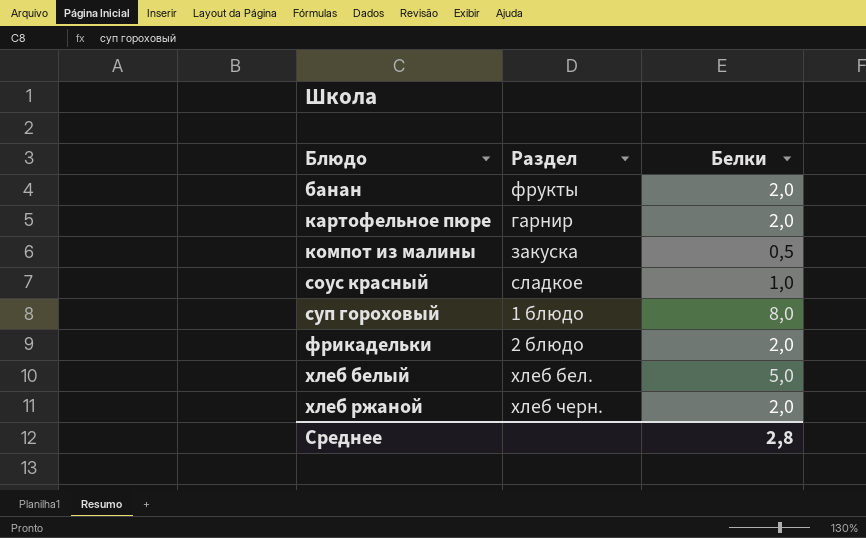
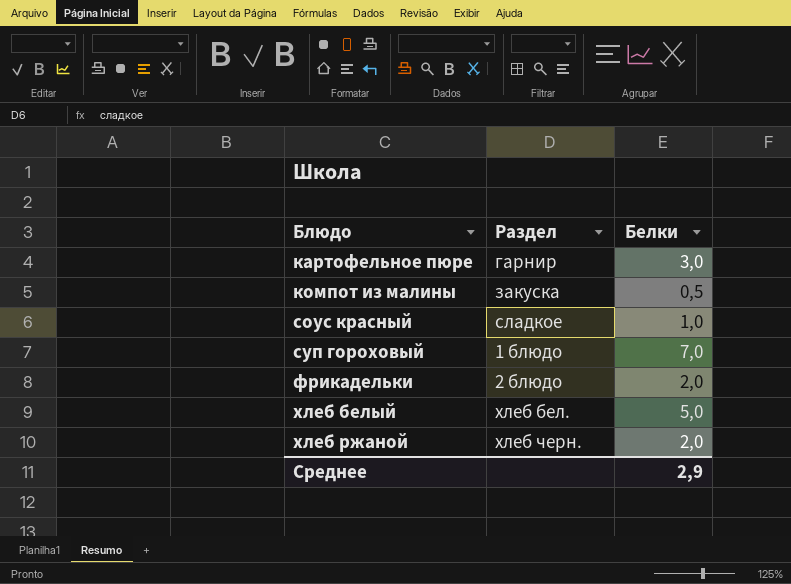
row банан: фрукты | 2,0 -> none
картофельное пюре | Белки: 2,0 -> 3,0
суп гороховый | Белки: 8,0 -> 7,0
Среднее | Белки: 2,8 -> 2,9

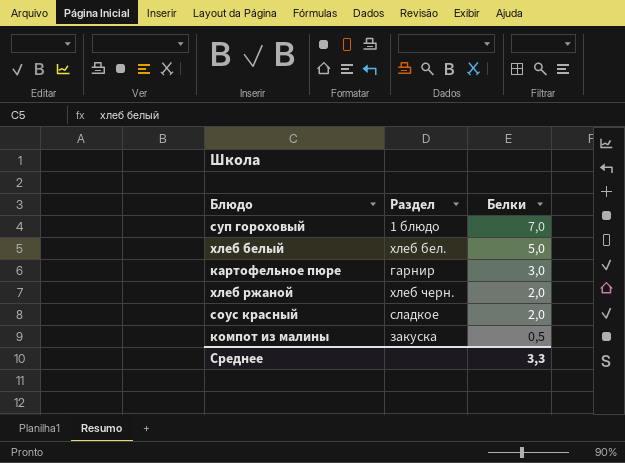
row order: Блюдо ascending -> Белки descending
row фрикадельки: 2 блюдо | 2,0 -> none
соус красный | Белки: 1,0 -> 2,0
Среднее | Белки: 2,9 -> 3,3

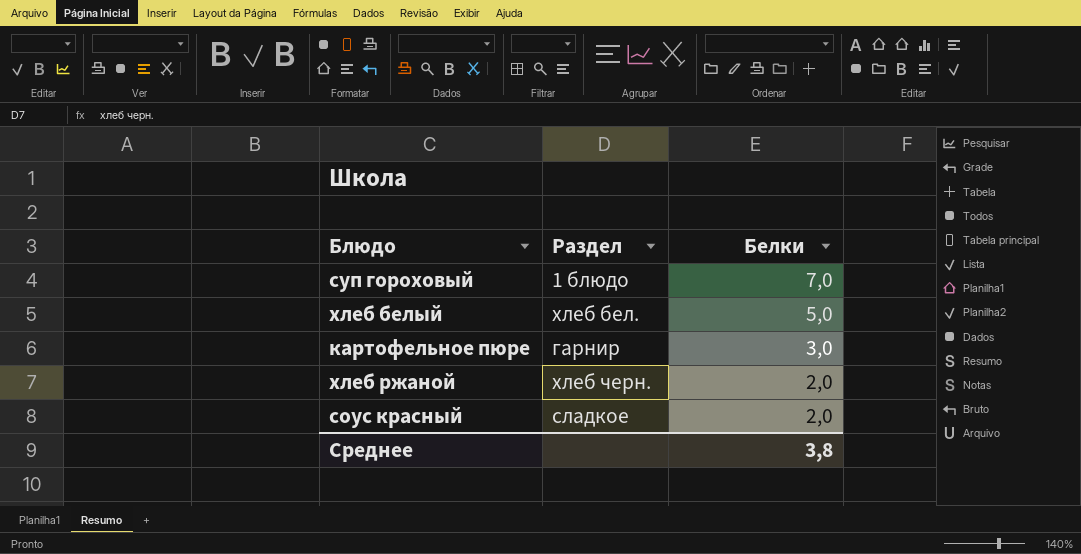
row компот из малины: закуска | 0,5 -> none
Среднее | Белки: 3,3 -> 3,8

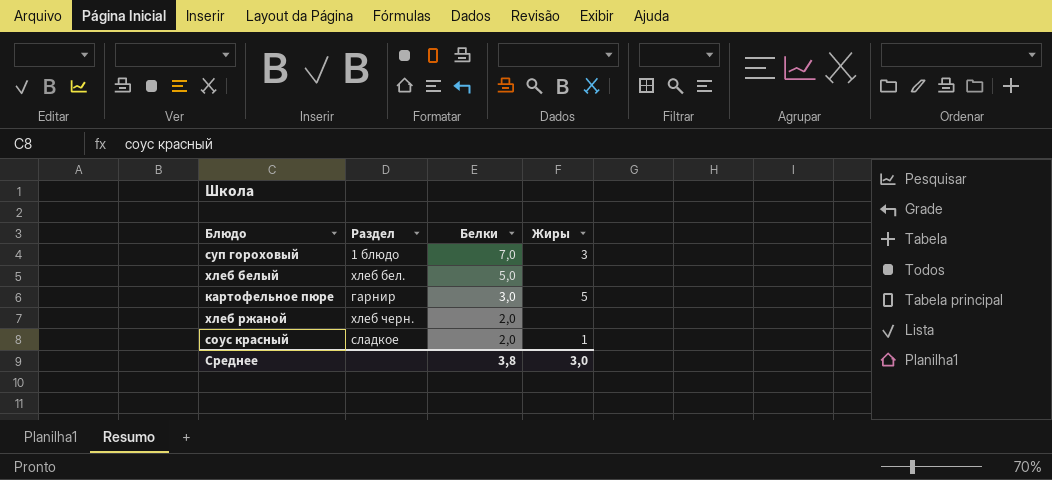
column Жиры | position: none -> 4

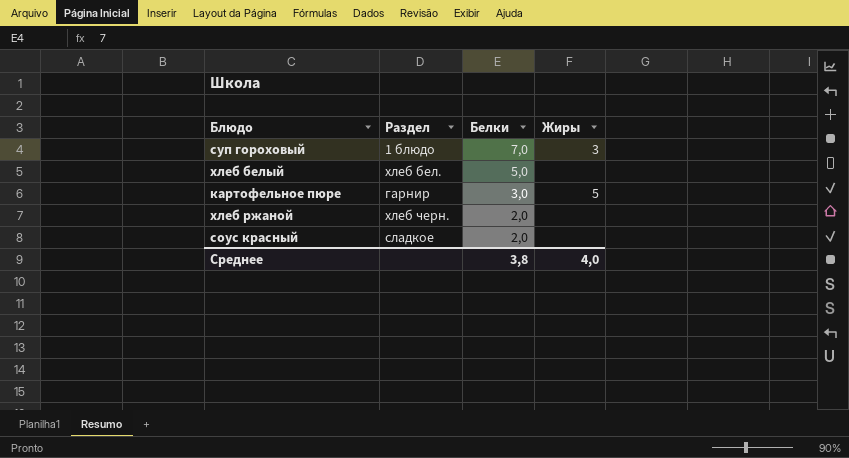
соус красный | Жиры: 1 -> none
Среднее | Жиры: 3,0 -> 4,0

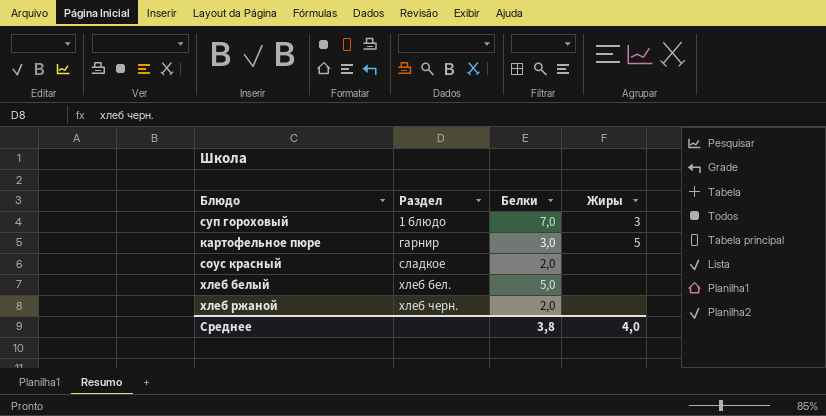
row order: Белки descending -> Раздел ascending

